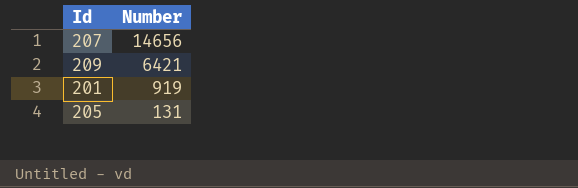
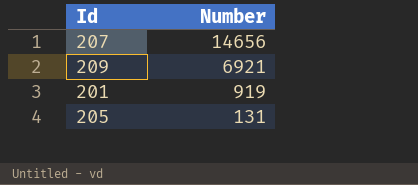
209 | Number: 6421 -> 6921

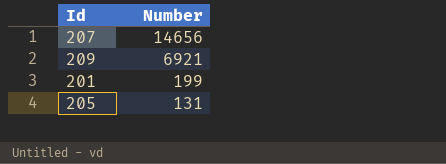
201 | Number: 919 -> 199

